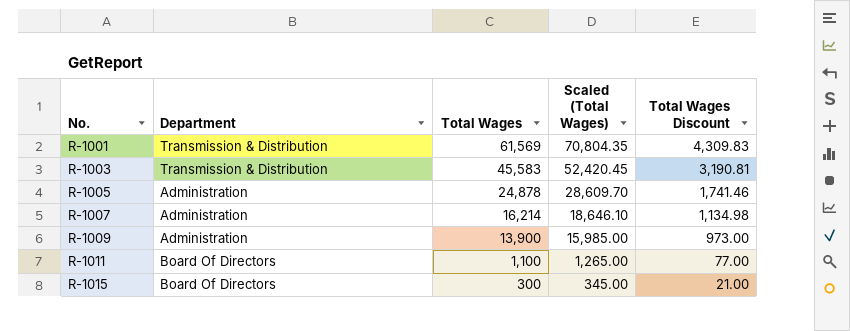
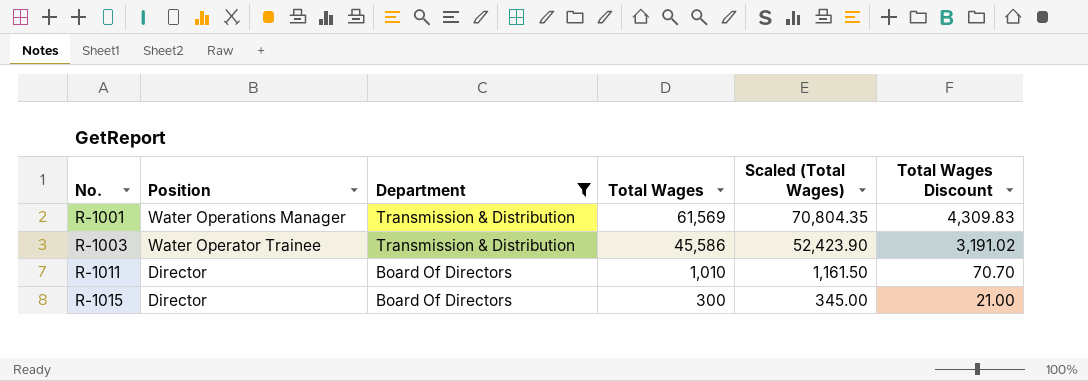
filter: none -> Department != Administration
column Position | position: none -> 2
R-1003 | Total Wages: 45,583 -> 45,586
R-1003 | Scaled (Total Wages): 52,420.45 -> 52,423.90
R-1003 | Total Wages Discount: 3,190.81 -> 3,191.02
R-1011 | Total Wages: 1,100 -> 1,010
R-1011 | Scaled (Total Wages): 1,265.00 -> 1,161.50
R-1011 | Total Wages Discount: 77.00 -> 70.70

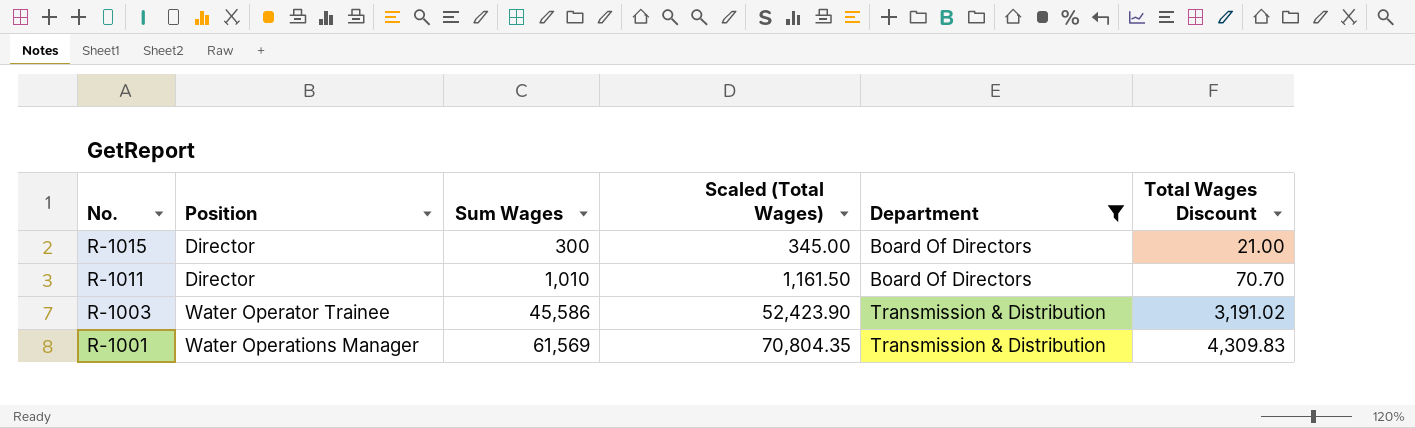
row order: No. ascending -> No. descending
column name: Total Wages -> Sum Wages
column Department | position: 3 -> 5

